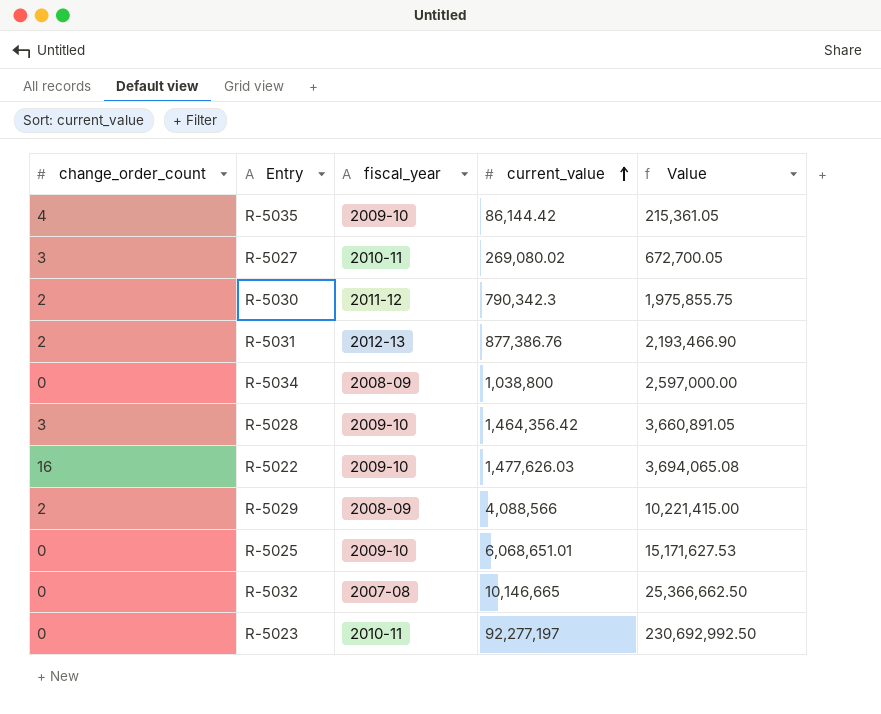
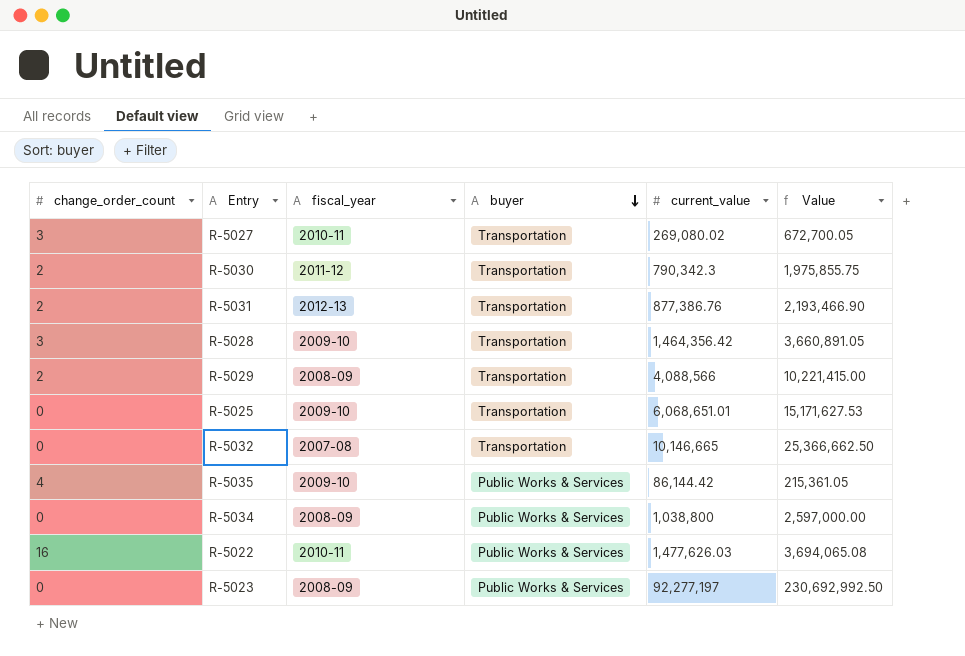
row order: current_value ascending -> buyer descending
column buyer | position: none -> 4
R-5022 | fiscal_year: 2009-10 -> 2010-11
R-5023 | fiscal_year: 2010-11 -> 2008-09

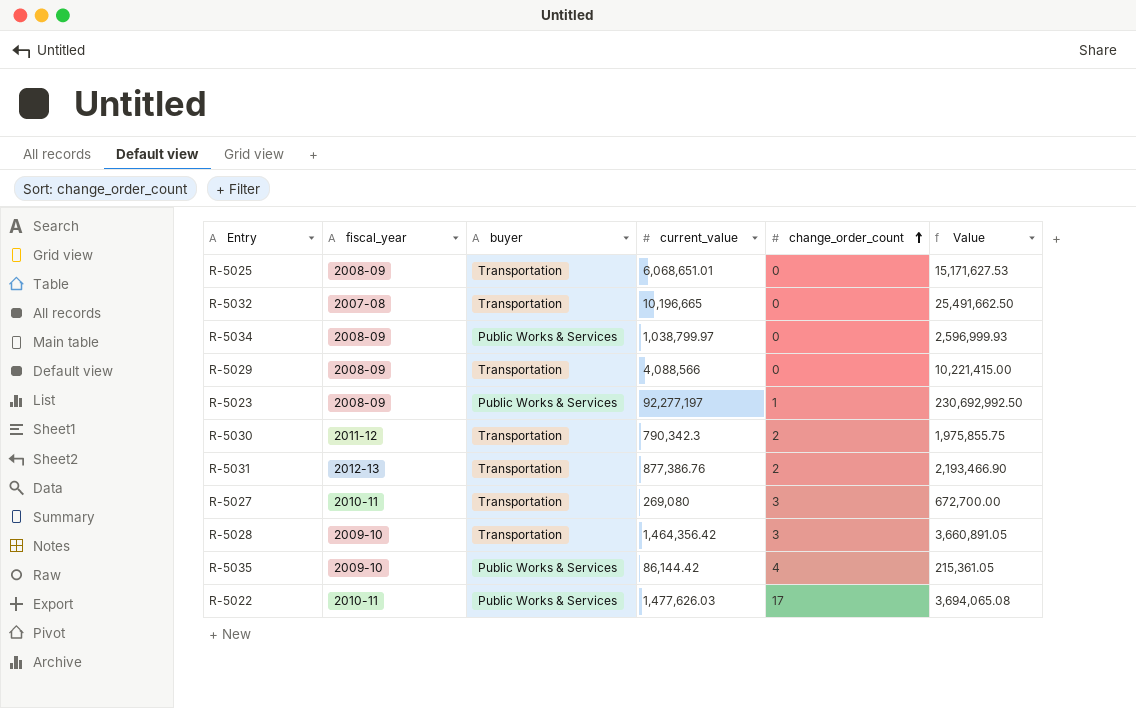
row order: buyer descending -> change_order_count ascending
column change_order_count | position: 1 -> 5
R-5025 | fiscal_year: 2009-10 -> 2008-09
R-5032 | current_value: 10,146,665 -> 10,196,665
R-5032 | Value: 25,366,662.50 -> 25,491,662.50
R-5034 | current_value: 1,038,800 -> 1,038,799.97
R-5034 | Value: 2,597,000.00 -> 2,596,999.93
R-5029 | change_order_count: 2 -> 0
R-5023 | change_order_count: 0 -> 1
R-5027 | current_value: 269,080.02 -> 269,080
R-5027 | Value: 672,700.05 -> 672,700.00
R-5022 | change_order_count: 16 -> 17

